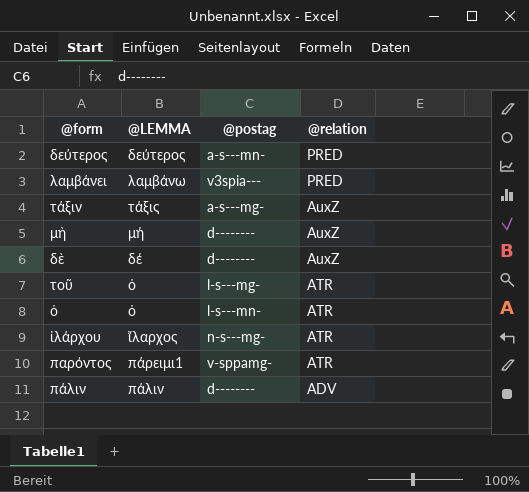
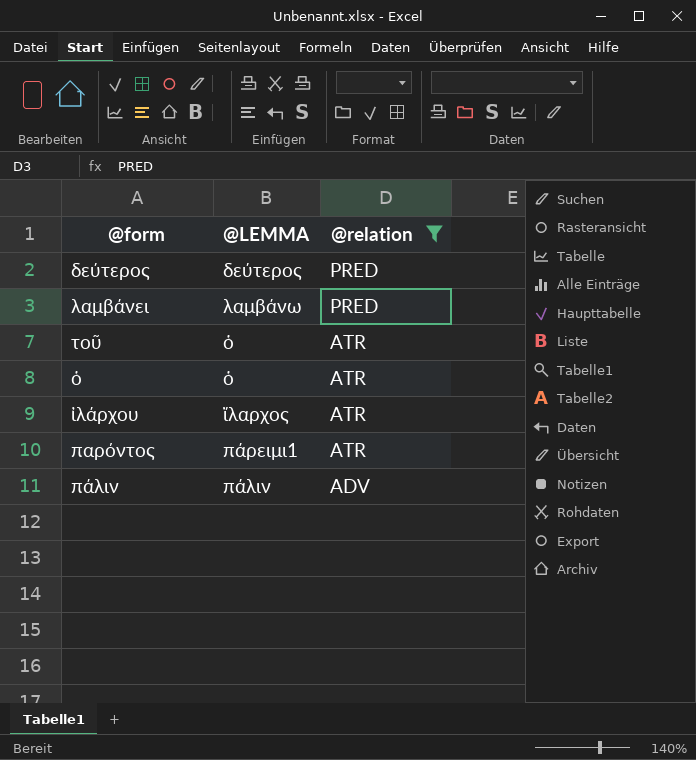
filter: none -> @relation != AuxZ
column @postag | position: 3 -> none

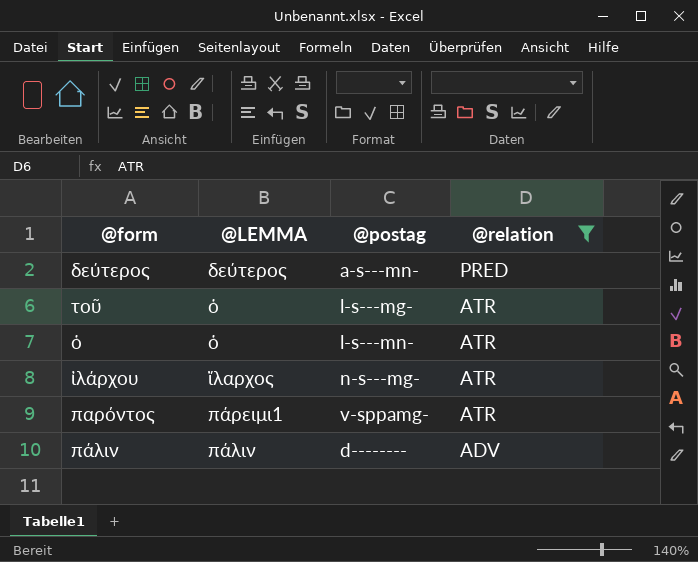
column @postag | position: none -> 3
row λαμβάνει: λαμβάνω | PRED -> none

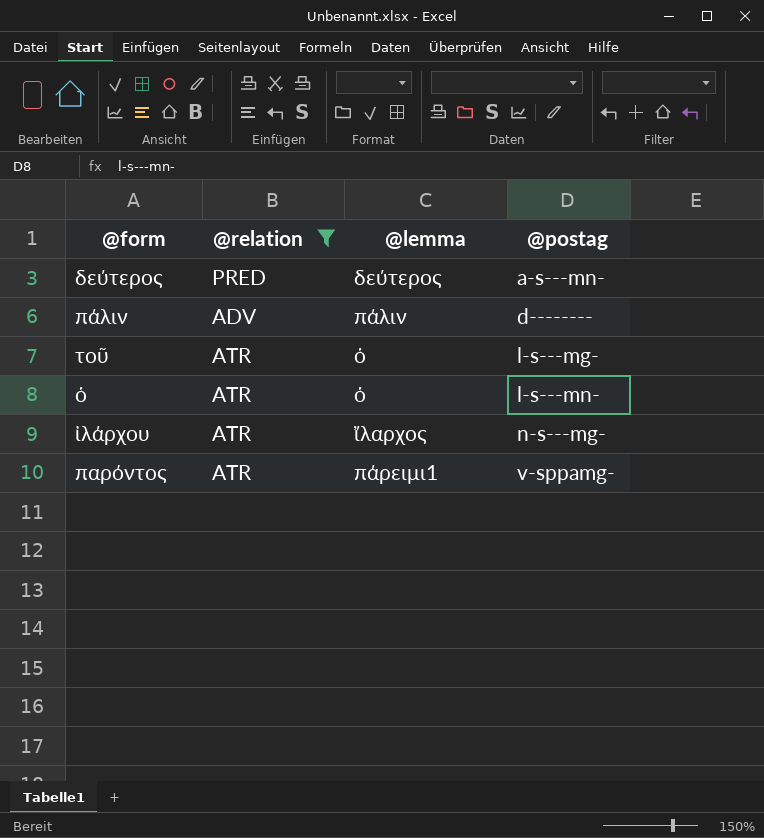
row order: @relation descending -> @postag ascending
column @relation | position: 4 -> 2
column name: @LEMMA -> @lemma

